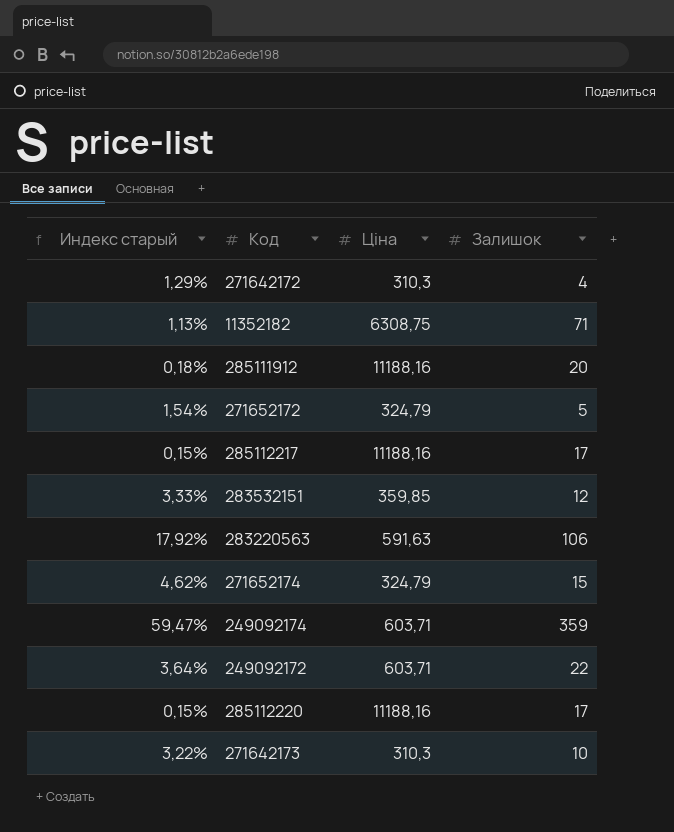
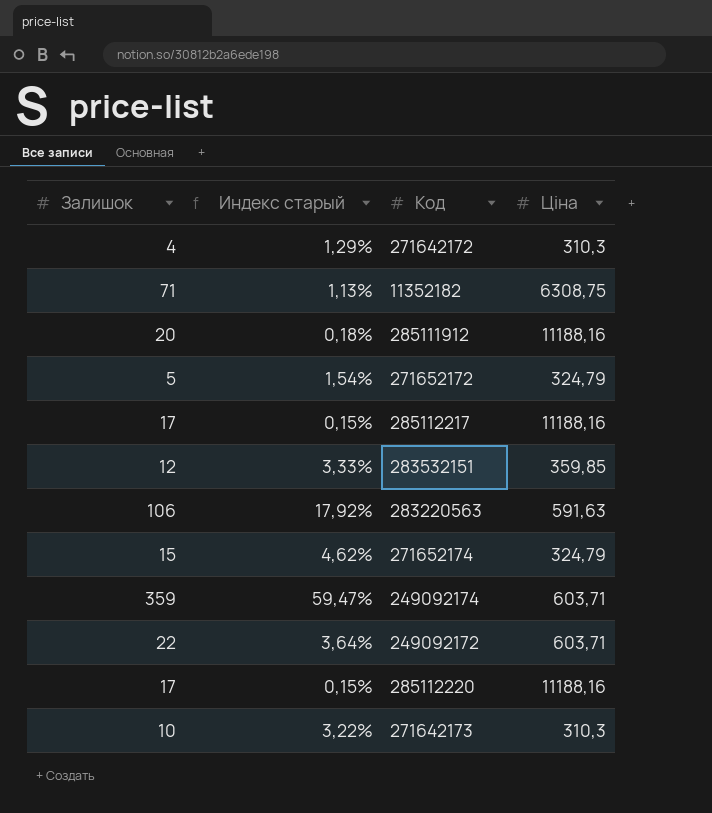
column Залишок | position: 4 -> 1

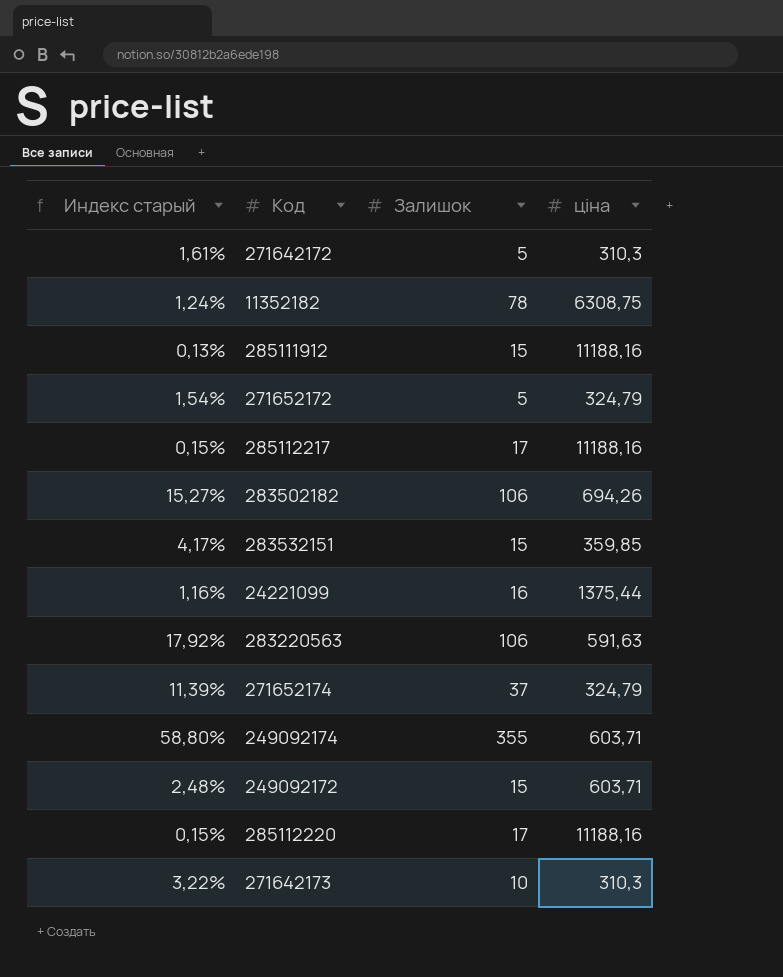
column Залишок | position: 1 -> 3
column name: Ціна -> ціна
271642172 | Индекс старый: 1,29% -> 1,61%
271642172 | Залишок: 4 -> 5
11352182 | Индекс старый: 1,13% -> 1,24%
11352182 | Залишок: 71 -> 78
285111912 | Индекс старый: 0,18% -> 0,13%
285111912 | Залишок: 20 -> 15
row 283502182: none -> 15,27% | 106 | 694,26
283532151 | Индекс старый: 3,33% -> 4,17%
283532151 | Залишок: 12 -> 15
row 24221099: none -> 1,16% | 16 | 1375,44
271652174 | Индекс старый: 4,62% -> 11,39%
271652174 | Залишок: 15 -> 37
249092174 | Индекс старый: 59,47% -> 58,80%
249092174 | Залишок: 359 -> 355
249092172 | Индекс старый: 3,64% -> 2,48%
249092172 | Залишок: 22 -> 15

